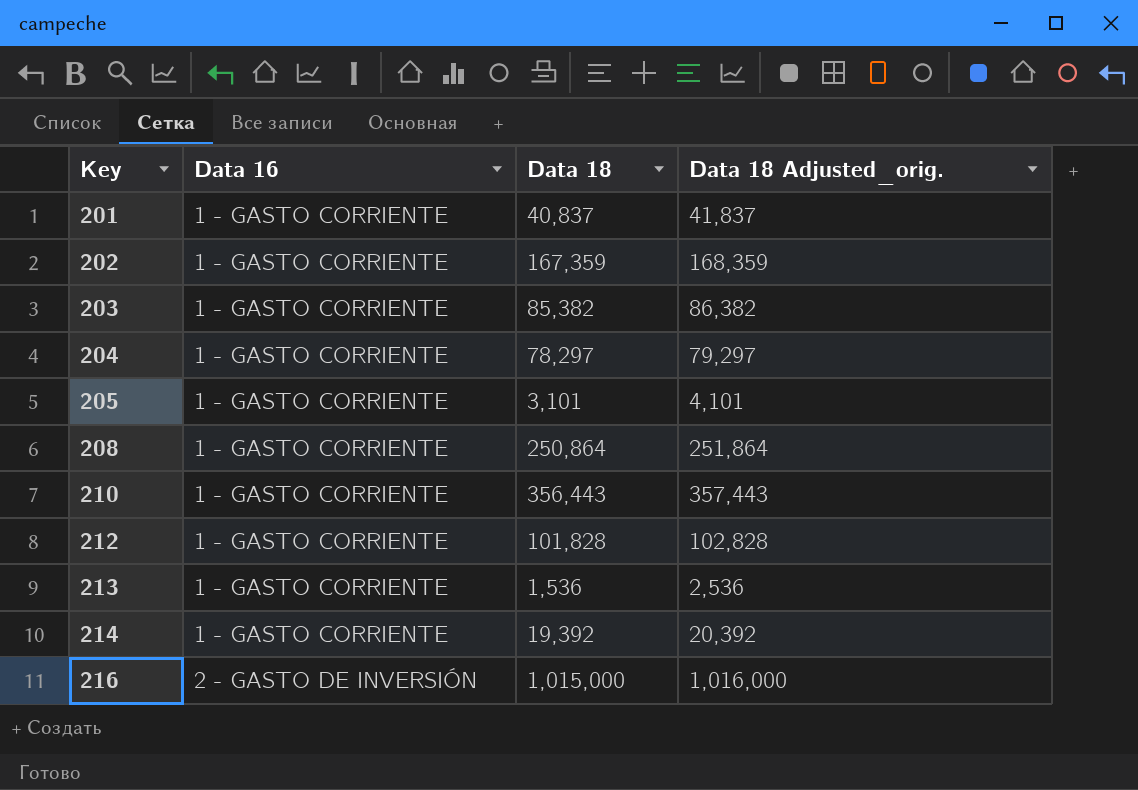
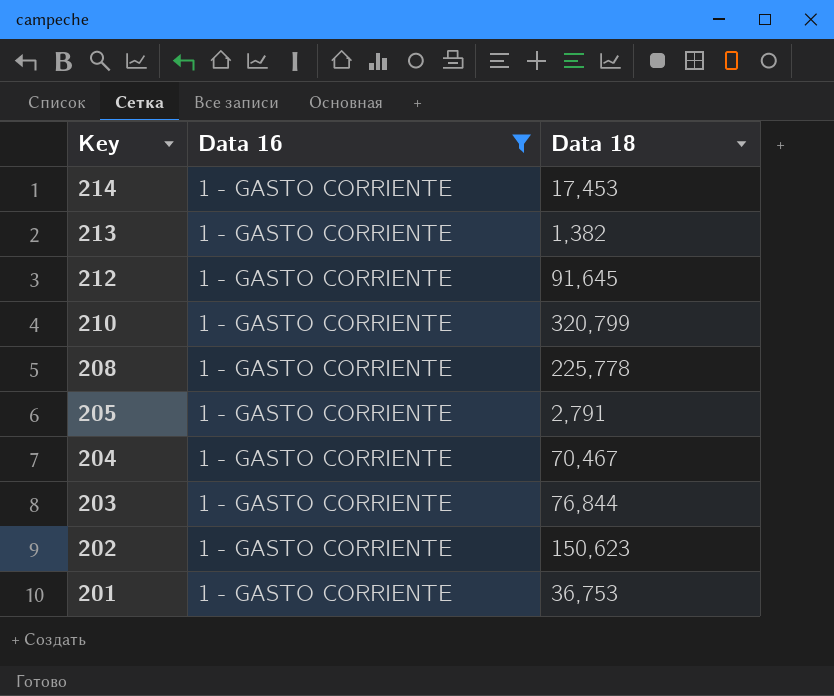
filter: none -> Data 16 = 1 - GASTO CORRIENTE
row order: Key ascending -> Key descending
column Data 18 Adjusted_orig. | formula: [Data 18] + 1000 -> none
214 | Data 18: 19,392 -> 17,453
213 | Data 18: 1,536 -> 1,382
212 | Data 18: 101,828 -> 91,645
210 | Data 18: 356,443 -> 320,799
208 | Data 18: 250,864 -> 225,778
205 | Data 18: 3,101 -> 2,791
204 | Data 18: 78,297 -> 70,467
203 | Data 18: 85,382 -> 76,844
202 | Data 18: 167,359 -> 150,623
201 | Data 18: 40,837 -> 36,753

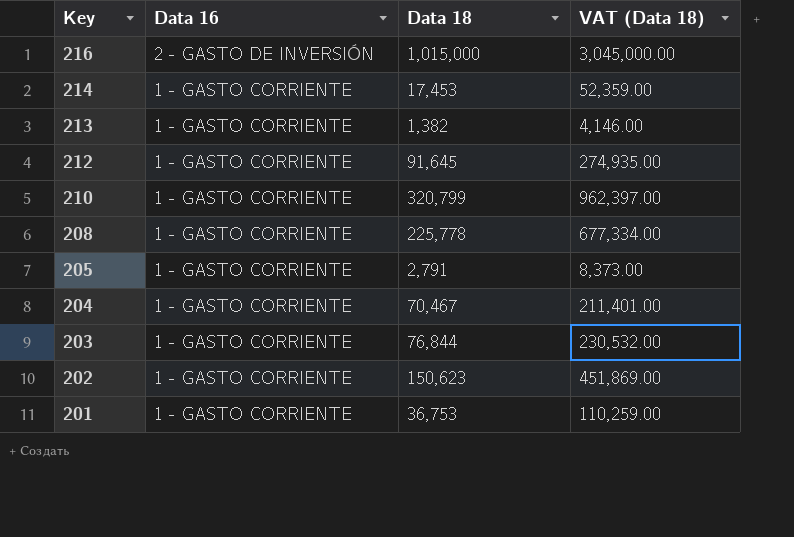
filter: Data 16 = 1 - GASTO CORRIENTE -> none
column VAT (Data 18) | formula: none -> [Data 18] * 3

